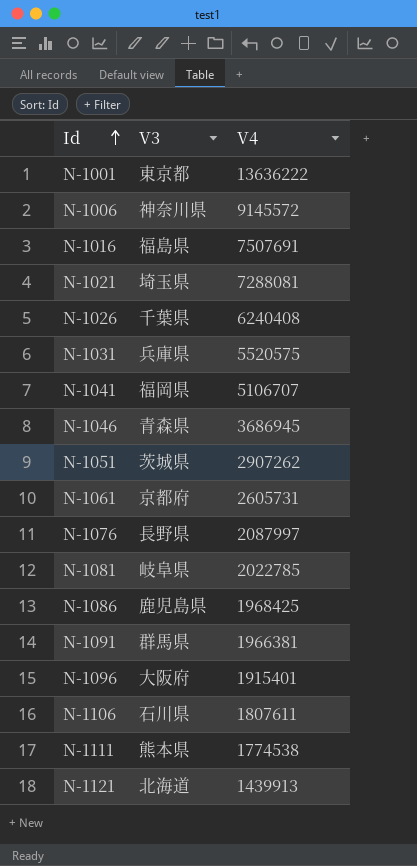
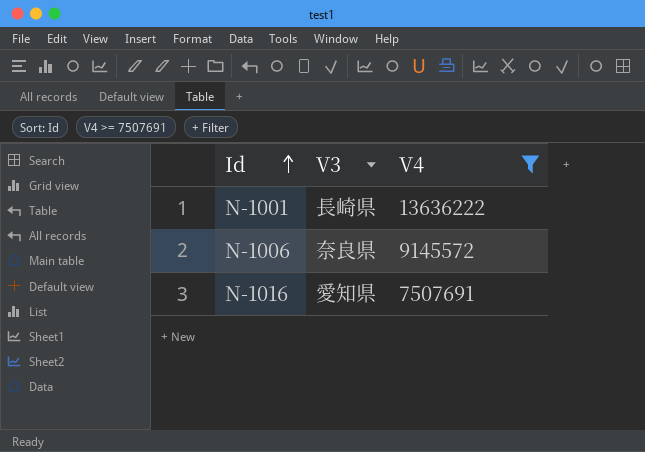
filter: none -> V4 >= 7507691
N-1001 | V3: 東京都 -> 長崎県
N-1006 | V3: 神奈川県 -> 奈良県
N-1016 | V3: 福島県 -> 愛知県

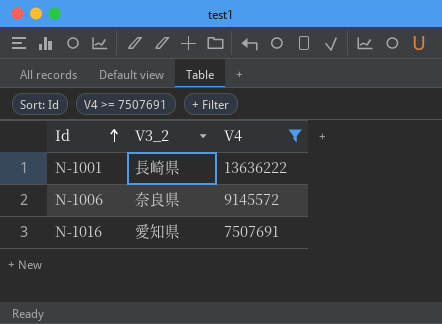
column name: V3 -> V3_2

